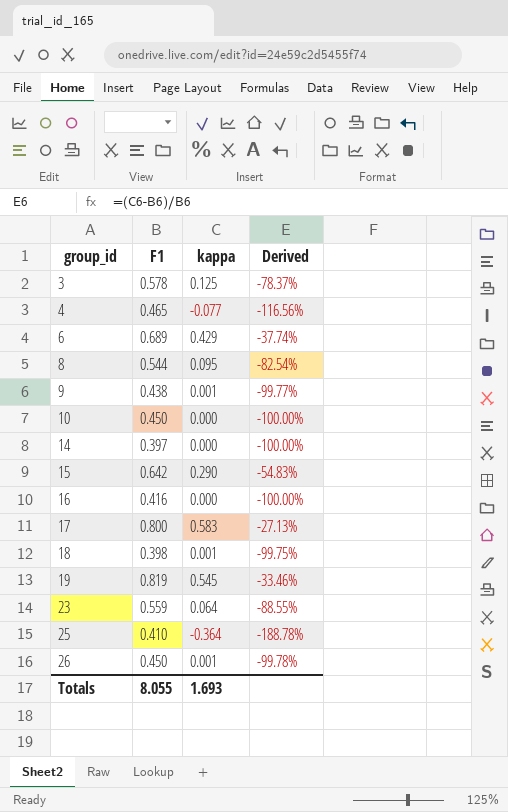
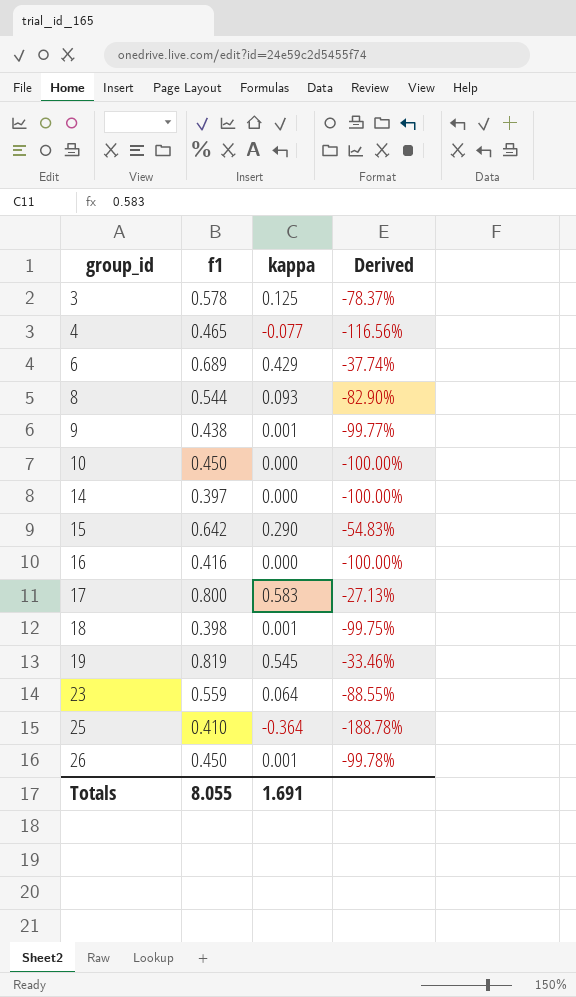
column name: F1 -> f1
8 | kappa: 0.095 -> 0.093
8 | Derived: -82.54% -> -82.90%
Totals | kappa: 1.693 -> 1.691

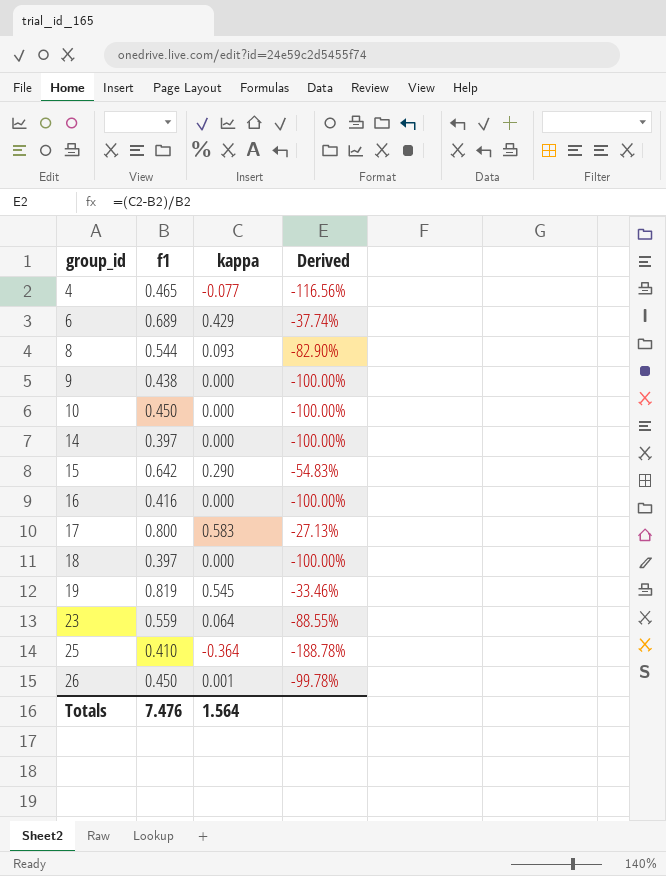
row 3: 0.578 | 0.125 | -78.37% -> none
9 | kappa: 0.001 -> 0.000
9 | Derived: -99.77% -> -100.00%
18 | f1: 0.398 -> 0.397
18 | kappa: 0.001 -> 0.000
18 | Derived: -99.75% -> -100.00%
Totals | f1: 8.055 -> 7.476
Totals | kappa: 1.691 -> 1.564

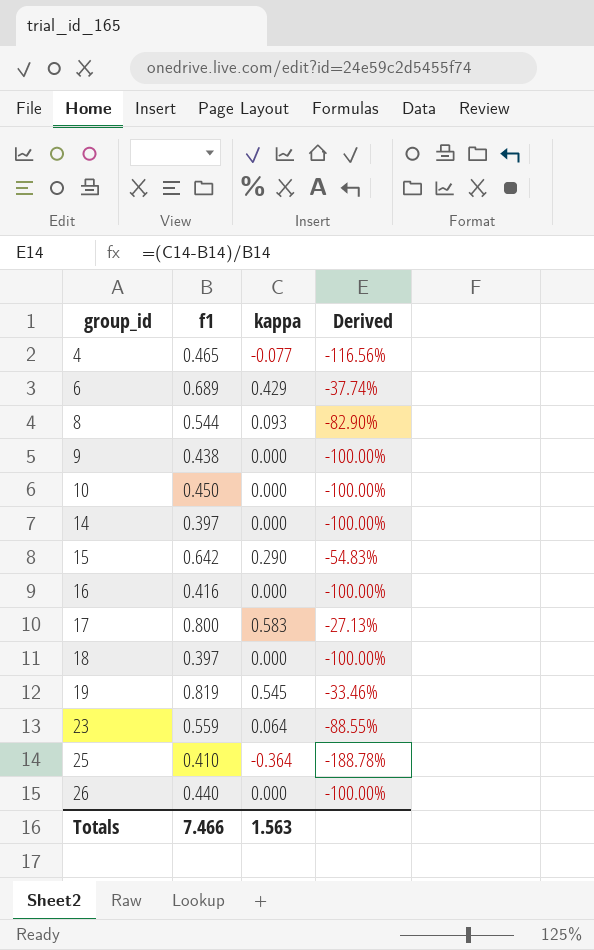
26 | f1: 0.450 -> 0.440
26 | kappa: 0.001 -> 0.000
26 | Derived: -99.78% -> -100.00%
Totals | f1: 7.476 -> 7.466
Totals | kappa: 1.564 -> 1.563

